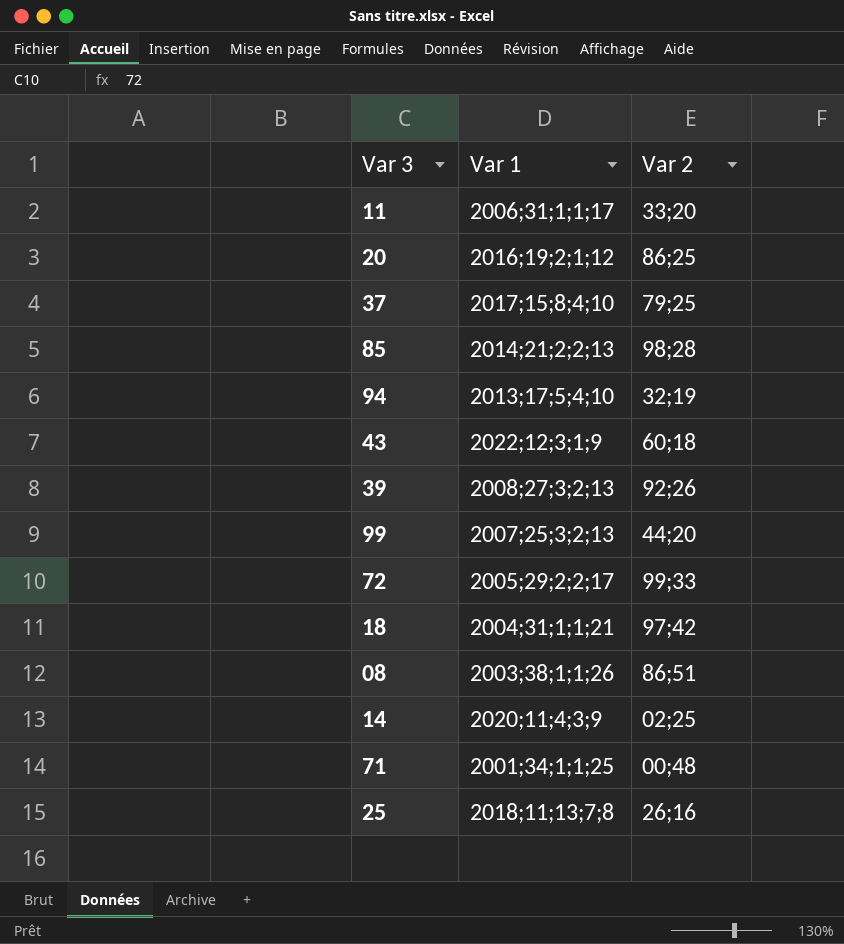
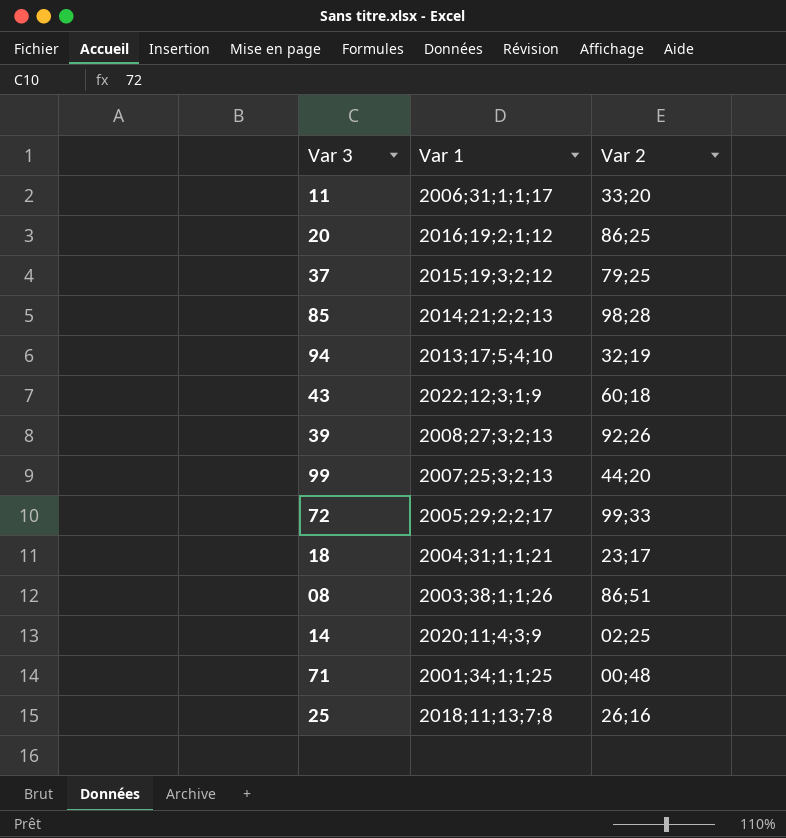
37 | Var 1: 2017;15;8;4;10 -> 2015;19;3;2;12
18 | Var 2: 97;42 -> 23;17

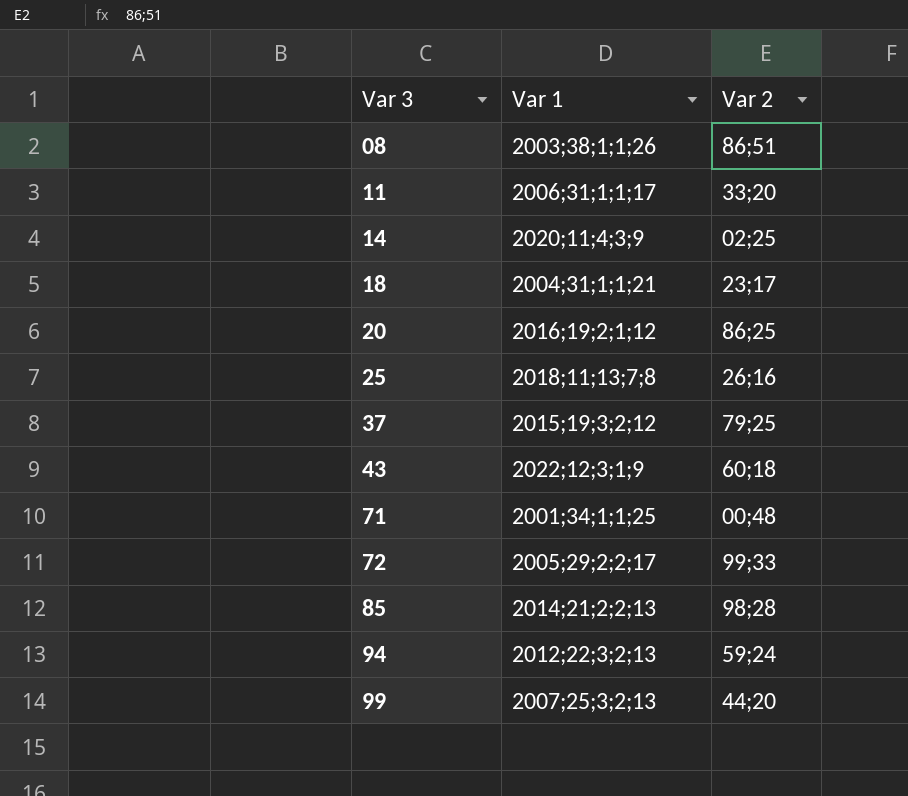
row order: none -> Var 3 ascending
row 39: 2008;27;3;2;13 | 92;26 -> none
94 | Var 1: 2013;17;5;4;10 -> 2012;22;3;2;13
94 | Var 2: 32;19 -> 59;24

